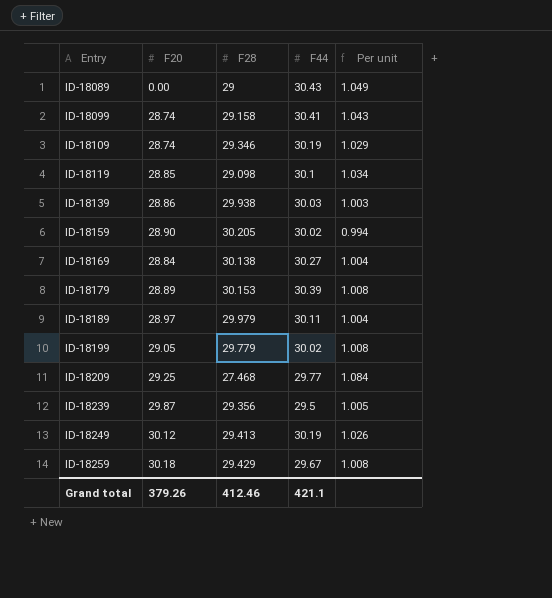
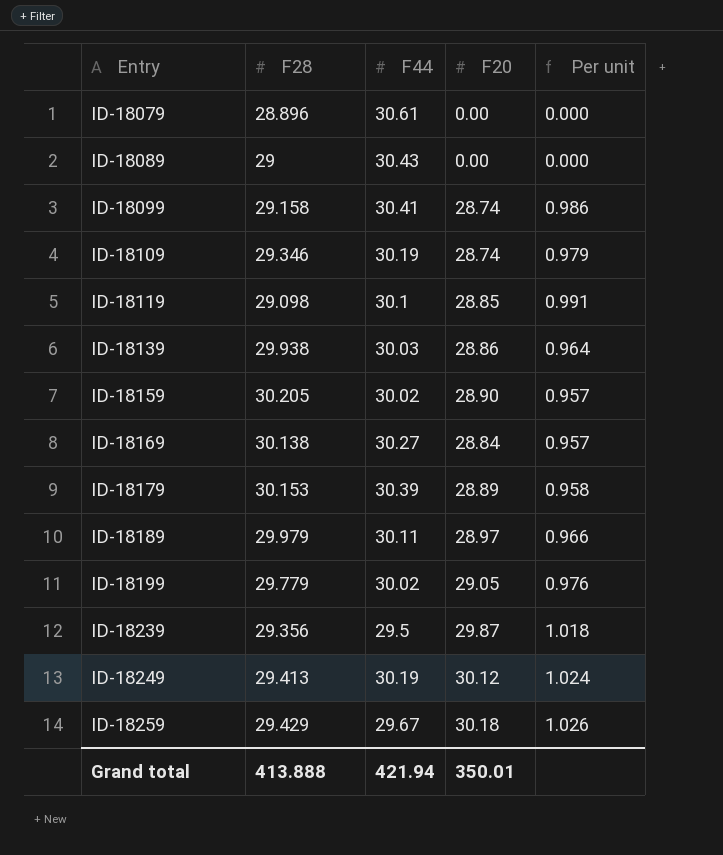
column F20 | position: 2 -> 4
column Per unit | formula: [F44] / [F28] -> [F20] / [F28]
row ID-18209: 29.25 | 27.468 | 29.77 | 1.084 -> none
row ID-18079: none -> 28.896 | 30.61 | 0.00 | 0.000
Grand total | F28: 412.46 -> 413.888
Grand total | F44: 421.1 -> 421.94
Grand total | F20: 379.26 -> 350.01

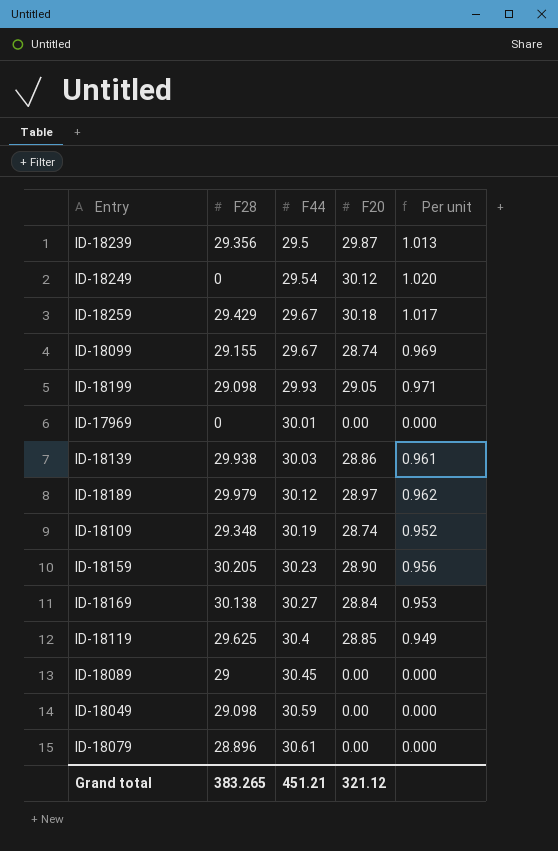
row order: Entry ascending -> F44 ascending
column Per unit | formula: [F20] / [F28] -> [F20] / [F44]
row ID-18179: 30.153 | 30.39 | 28.89 | 0.958 -> none
ID-18249 | F28: 29.413 -> 0
ID-18249 | F44: 30.19 -> 29.54
ID-18099 | F28: 29.158 -> 29.155
ID-18099 | F44: 30.41 -> 29.67
ID-18199 | F28: 29.779 -> 29.098
ID-18199 | F44: 30.02 -> 29.93
row ID-17969: none -> 0 | 30.01 | 0.00 | 0.000
ID-18189 | F44: 30.11 -> 30.12
ID-18109 | F28: 29.346 -> 29.348
ID-18159 | F44: 30.02 -> 30.23
ID-18119 | F28: 29.098 -> 29.625
ID-18119 | F44: 30.1 -> 30.4
ID-18089 | F44: 30.43 -> 30.45
row ID-18049: none -> 29.098 | 30.59 | 0.00 | 0.000
Grand total | F28: 413.888 -> 383.265
Grand total | F44: 421.94 -> 451.21
Grand total | F20: 350.01 -> 321.12

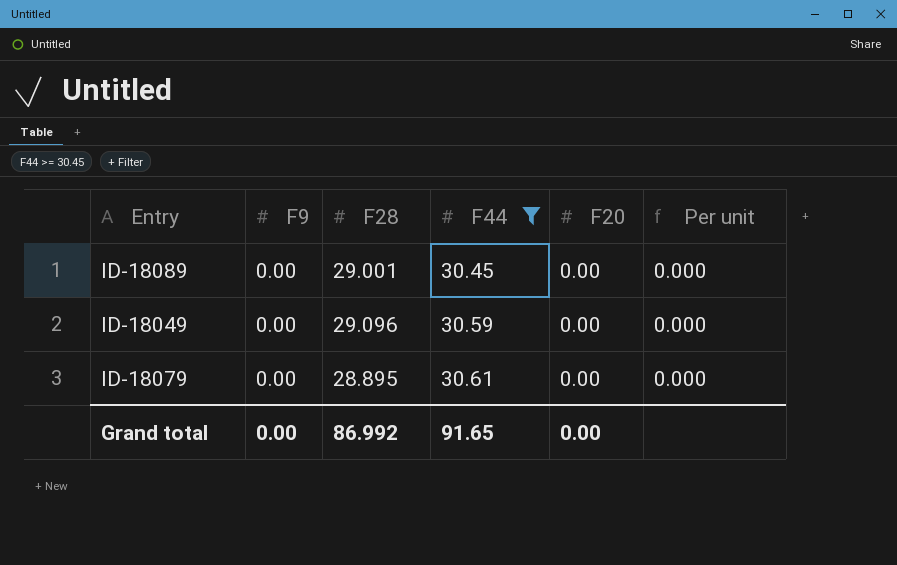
filter: none -> F44 >= 30.45
column F9 | position: none -> 2
ID-18089 | F28: 29 -> 29.001
ID-18049 | F28: 29.098 -> 29.096
ID-18079 | F28: 28.896 -> 28.895
Grand total | F28: 383.265 -> 86.992
Grand total | F44: 451.21 -> 91.65
Grand total | F20: 321.12 -> 0.00

